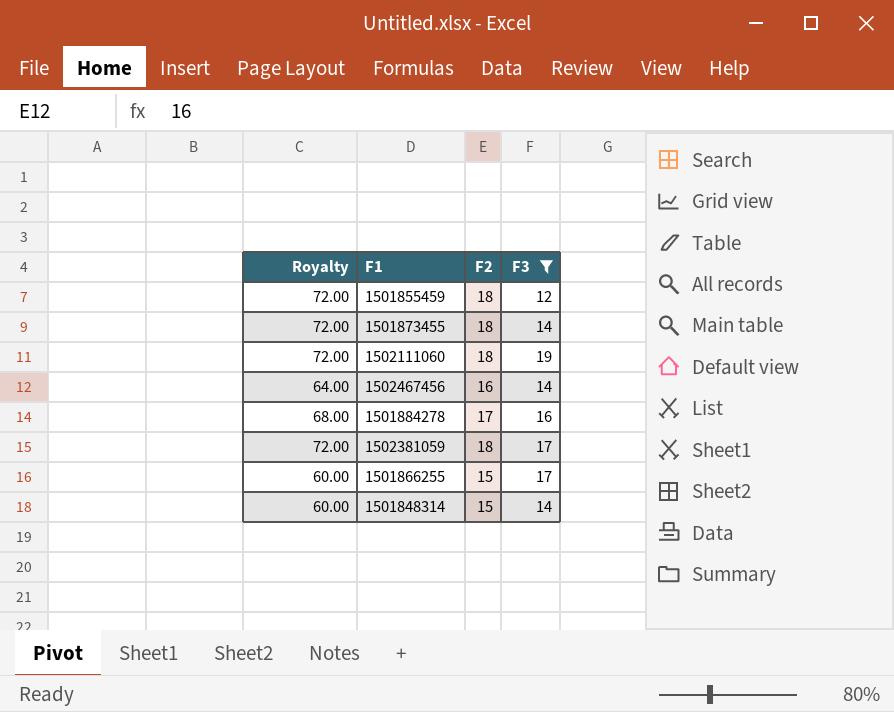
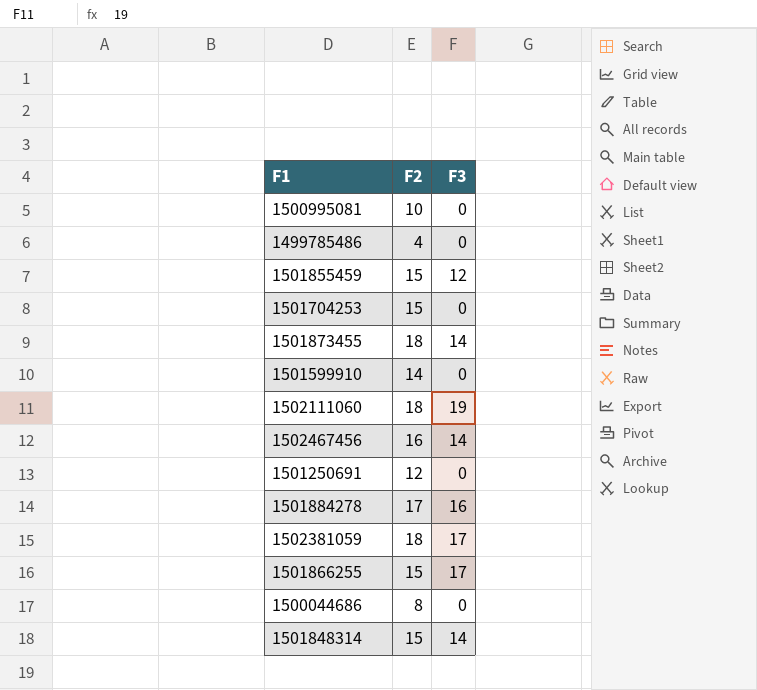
filter: F3 != 0 -> none
column Royalty | formula: [F2] * 4 -> none
1501855459 | F2: 18 -> 15

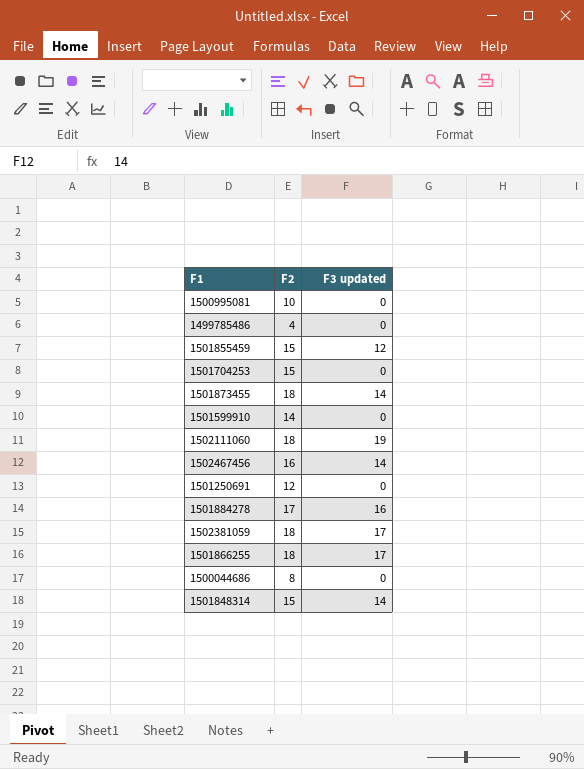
column name: F3 -> F3 updated
1501866255 | F2: 15 -> 18

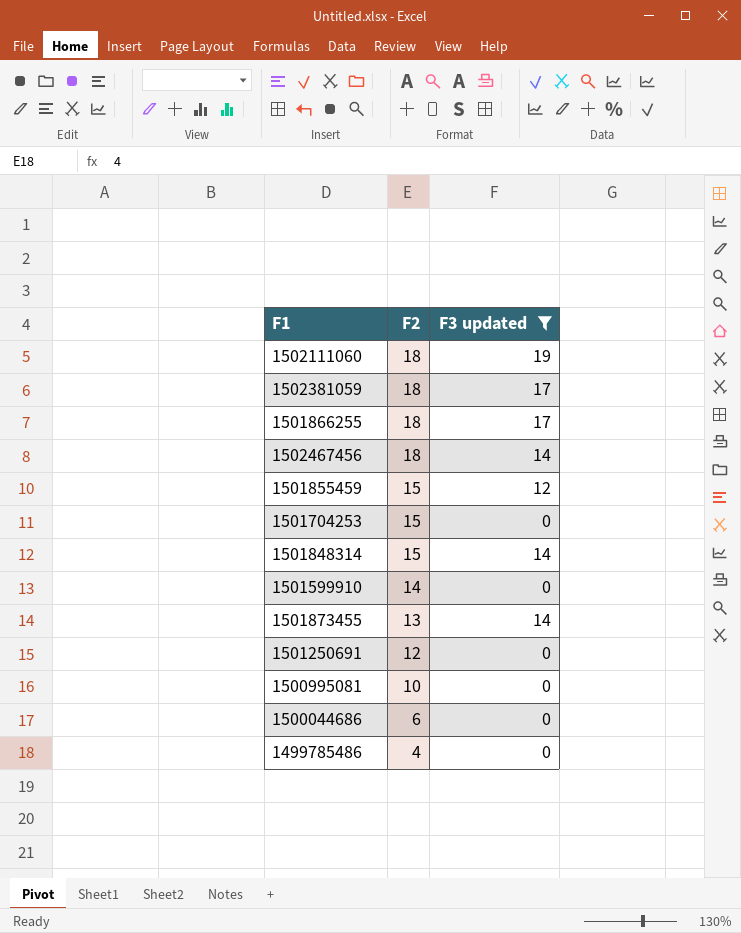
filter: none -> F3 updated != 16
row order: none -> F2 descending
1502467456 | F2: 16 -> 18
1501873455 | F2: 18 -> 13
1500044686 | F2: 8 -> 6

